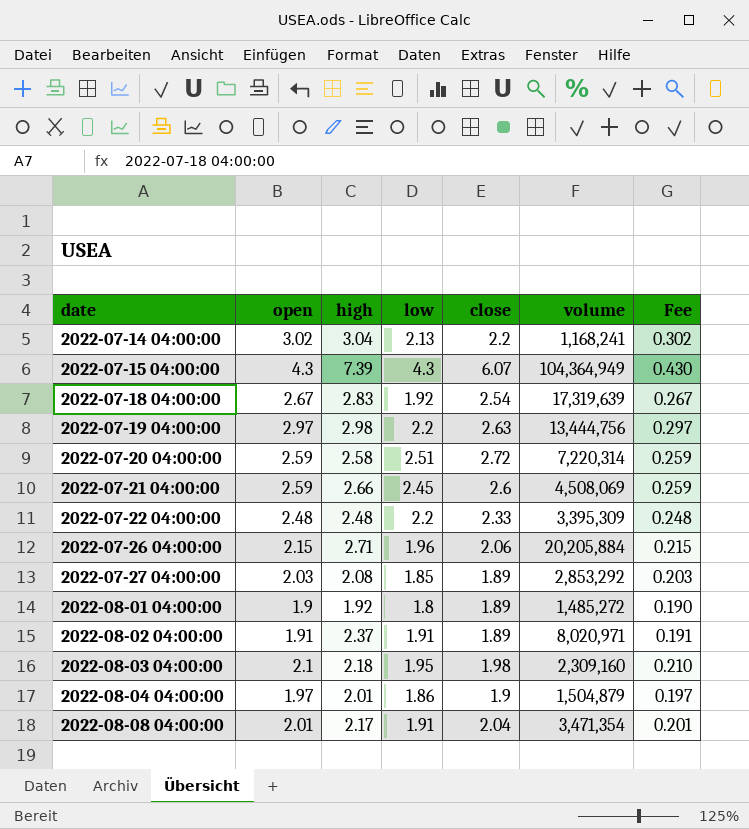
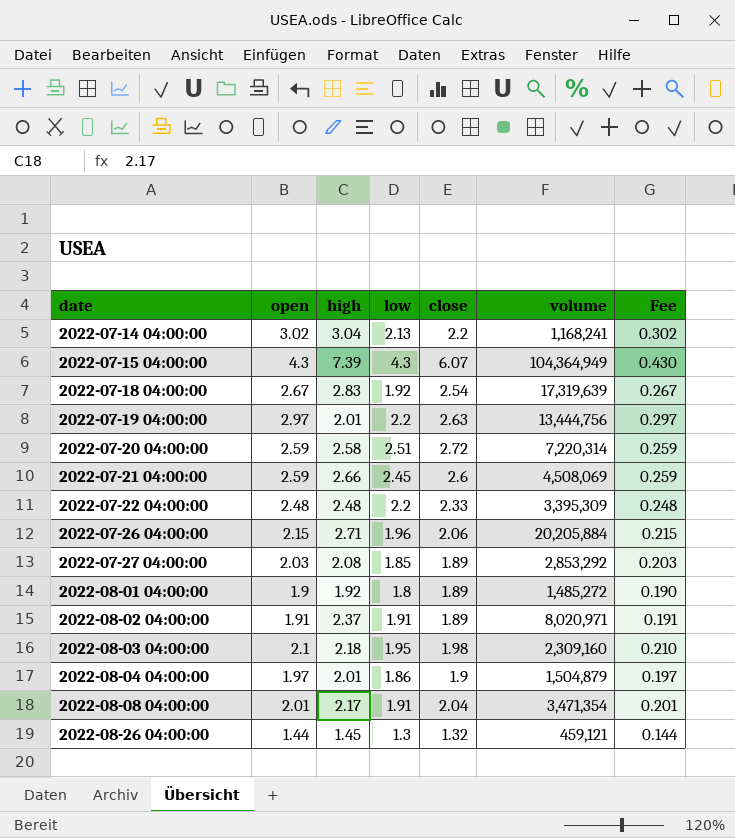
2022-07-19 04:00:00 | high: 2.98 -> 2.01
row 2022-08-26 04:00:00: none -> 1.44 | 1.45 | 1.3 | 1.32 | 459,121 | 0.144

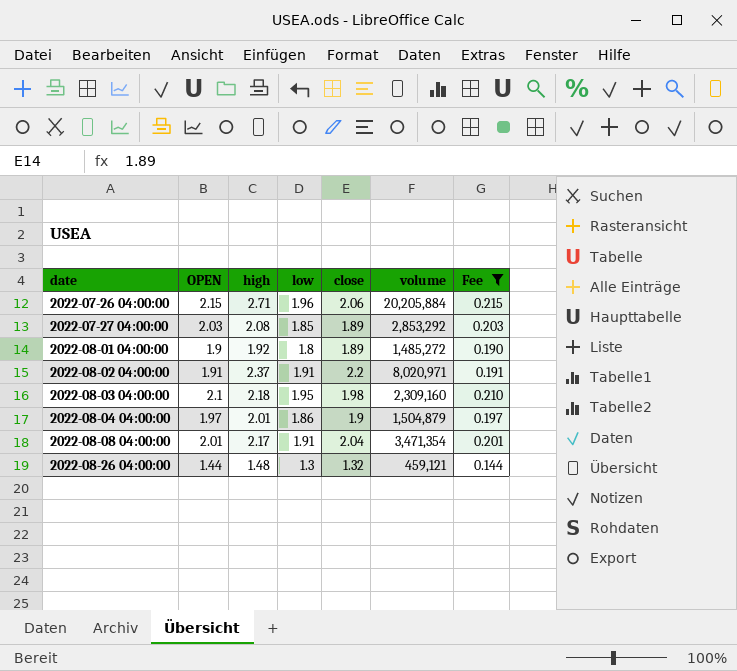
filter: none -> Fee <= 0.215
column name: open -> OPEN
2022-08-02 04:00:00 | close: 1.89 -> 2.2
2022-08-26 04:00:00 | high: 1.45 -> 1.48

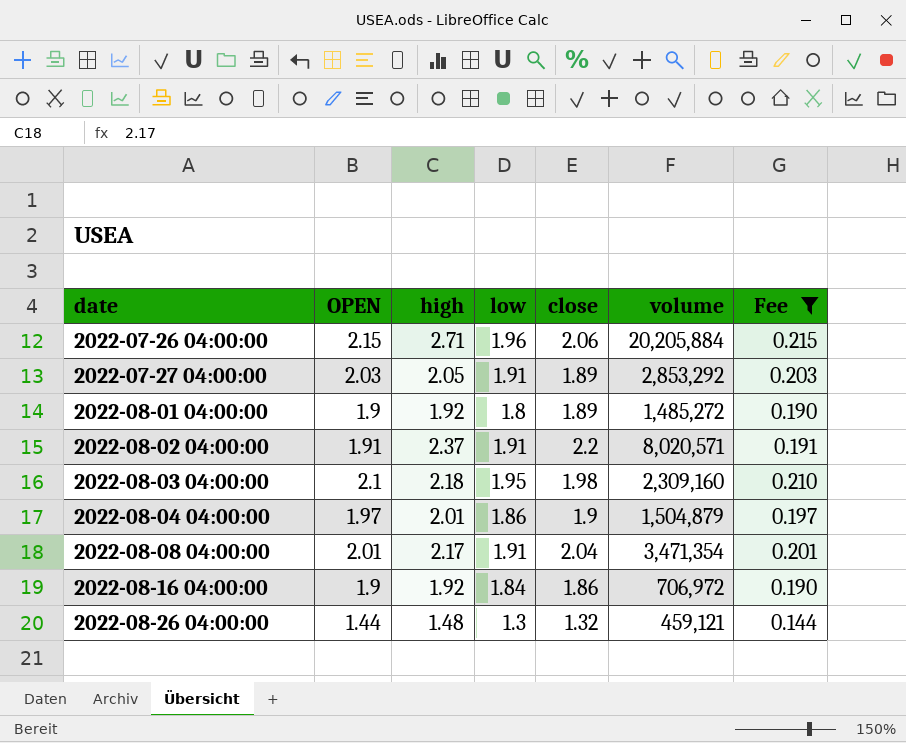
2022-07-27 04:00:00 | high: 2.08 -> 2.05
2022-07-27 04:00:00 | low: 1.85 -> 1.91
2022-08-02 04:00:00 | volume: 8,020,971 -> 8,020,571
row 2022-08-16 04:00:00: none -> 1.9 | 1.92 | 1.84 | 1.86 | 706,972 | 0.190

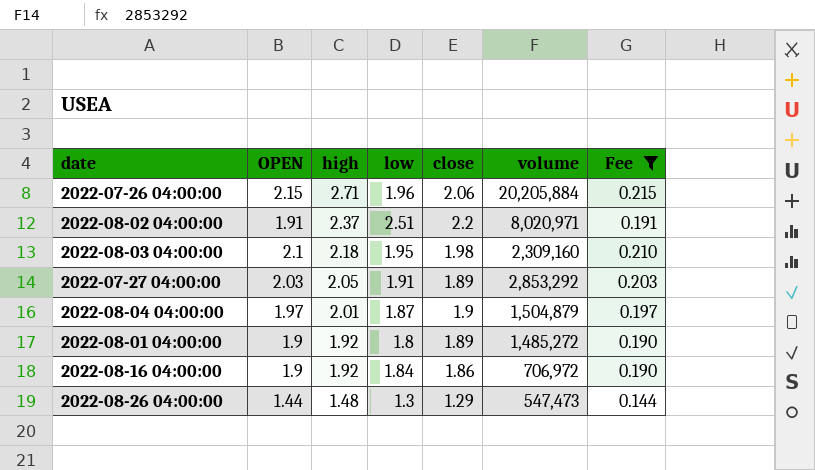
row order: date ascending -> high descending
row 2022-08-08 04:00:00: 2.01 | 2.17 | 1.91 | 2.04 | 3,471,354 | 0.201 -> none
2022-08-02 04:00:00 | low: 1.91 -> 2.51
2022-08-02 04:00:00 | volume: 8,020,571 -> 8,020,971
2022-08-04 04:00:00 | low: 1.86 -> 1.87
2022-08-26 04:00:00 | close: 1.32 -> 1.29
2022-08-26 04:00:00 | volume: 459,121 -> 547,473

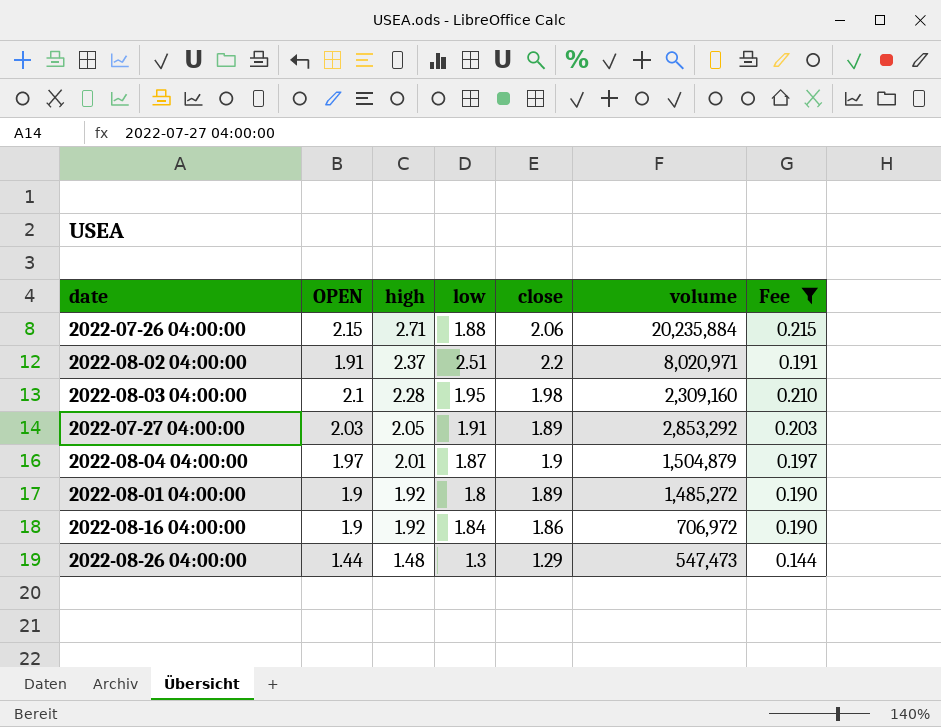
2022-07-26 04:00:00 | low: 1.96 -> 1.88
2022-07-26 04:00:00 | volume: 20,205,884 -> 20,235,884
2022-08-03 04:00:00 | high: 2.18 -> 2.28

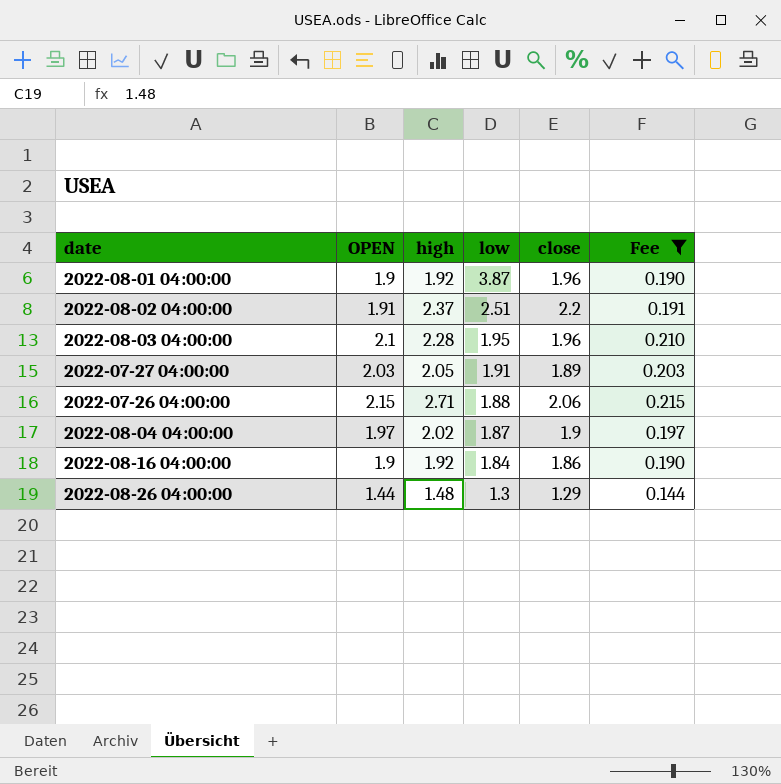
row order: high descending -> low descending
column volume | position: 6 -> none
2022-08-01 04:00:00 | low: 1.8 -> 3.87
2022-08-01 04:00:00 | close: 1.89 -> 1.96
2022-08-03 04:00:00 | close: 1.98 -> 1.96
2022-08-04 04:00:00 | high: 2.01 -> 2.02

